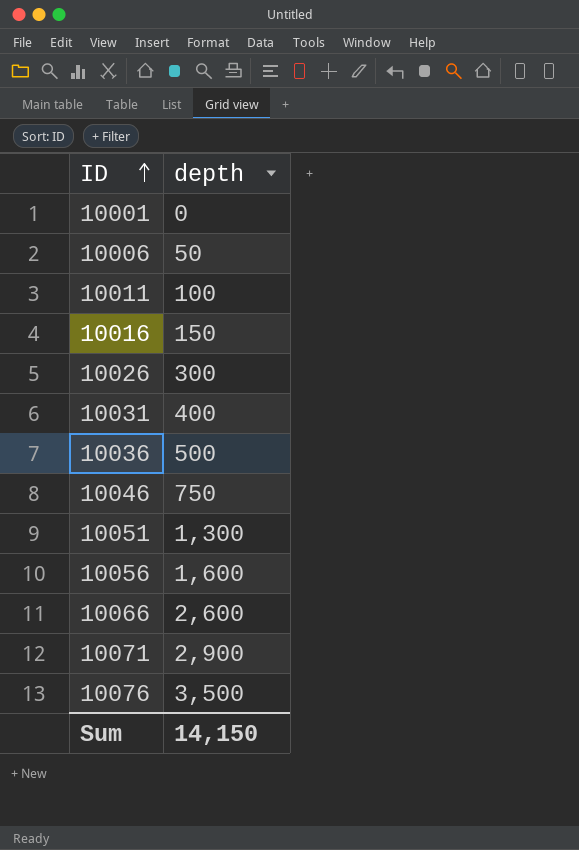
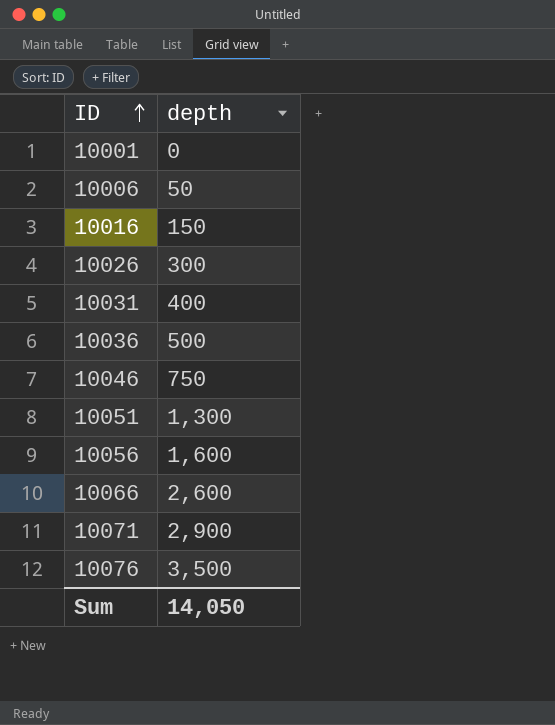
row 10011: 100 -> none
Sum | depth: 14,150 -> 14,050

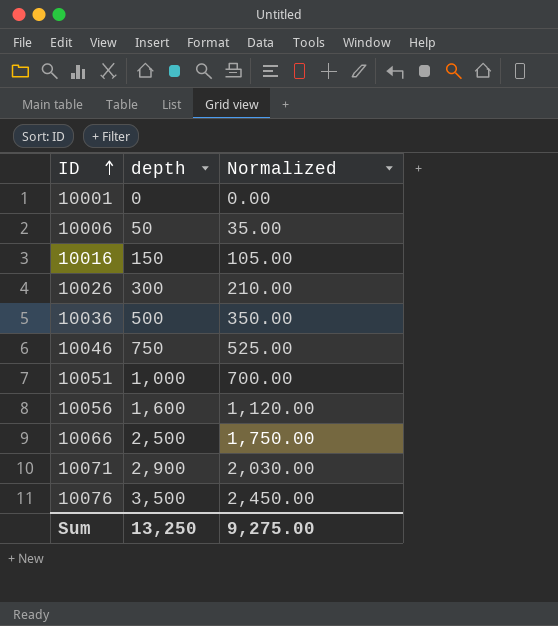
column Normalized | formula: none -> [depth] * 0.7
row 10031: 400 -> none
10051 | depth: 1,300 -> 1,000
10066 | depth: 2,600 -> 2,500
Sum | depth: 14,050 -> 13,250

